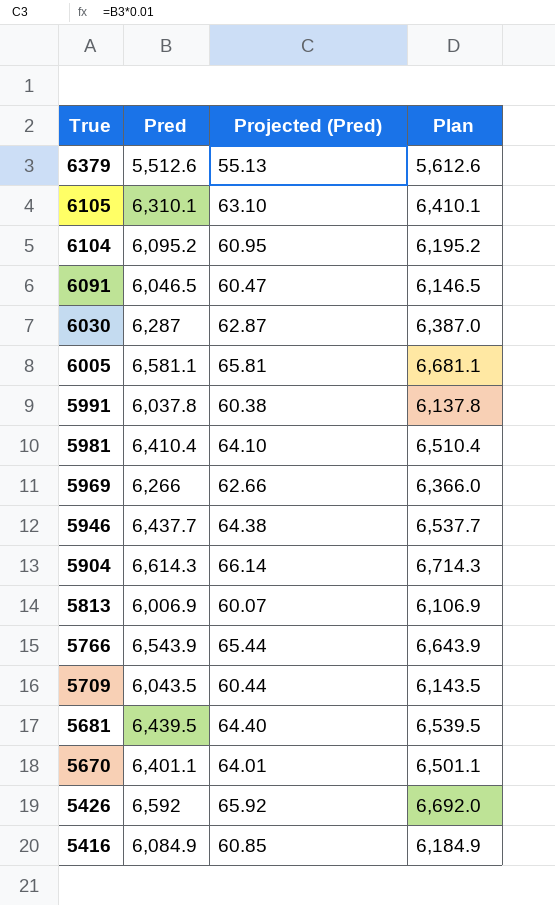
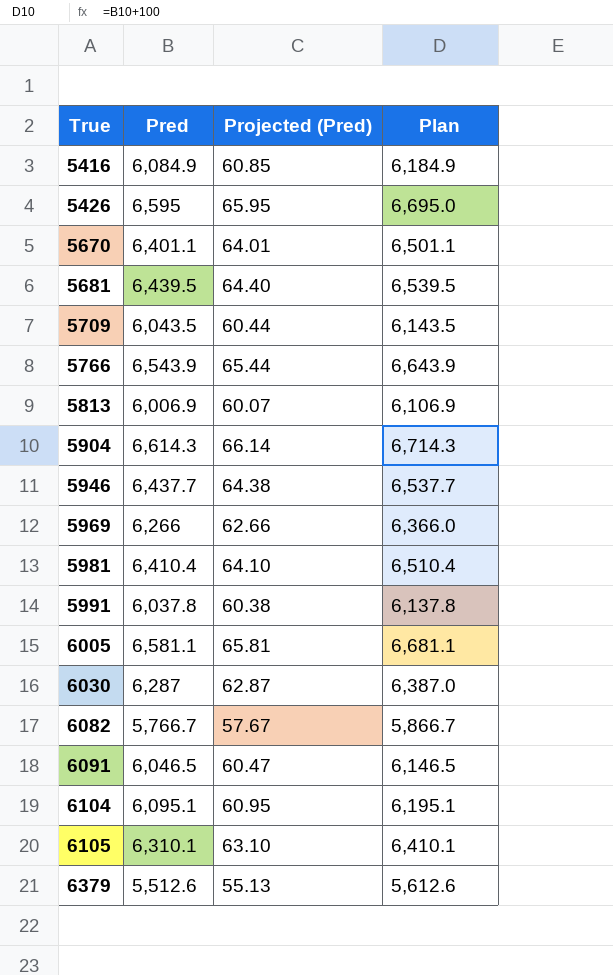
row order: True descending -> True ascending
5426 | Pred: 6,592 -> 6,595
5426 | Projected (Pred): 65.92 -> 65.95
5426 | Plan: 6,692.0 -> 6,695.0
row 6082: none -> 5,766.7 | 57.67 | 5,866.7
6104 | Pred: 6,095.2 -> 6,095.1
6104 | Plan: 6,195.2 -> 6,195.1

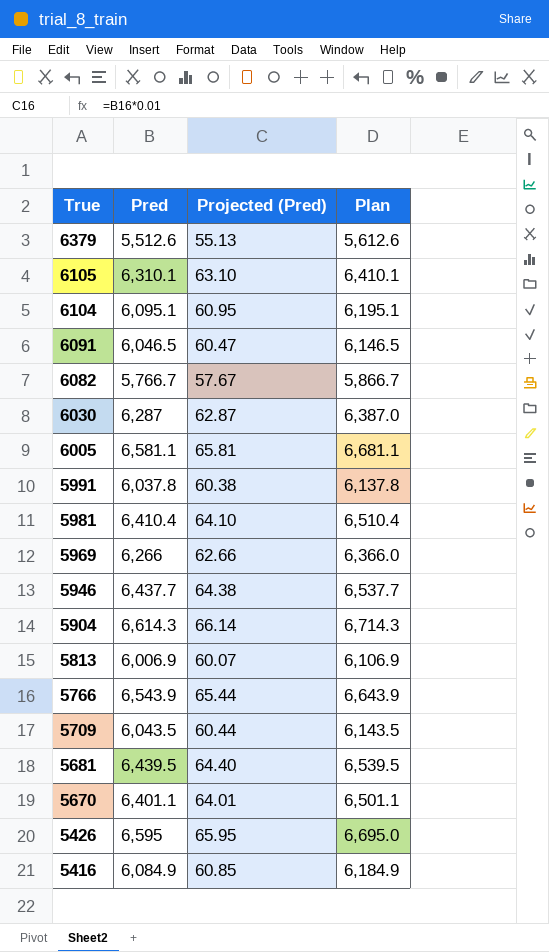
row order: True ascending -> True descending

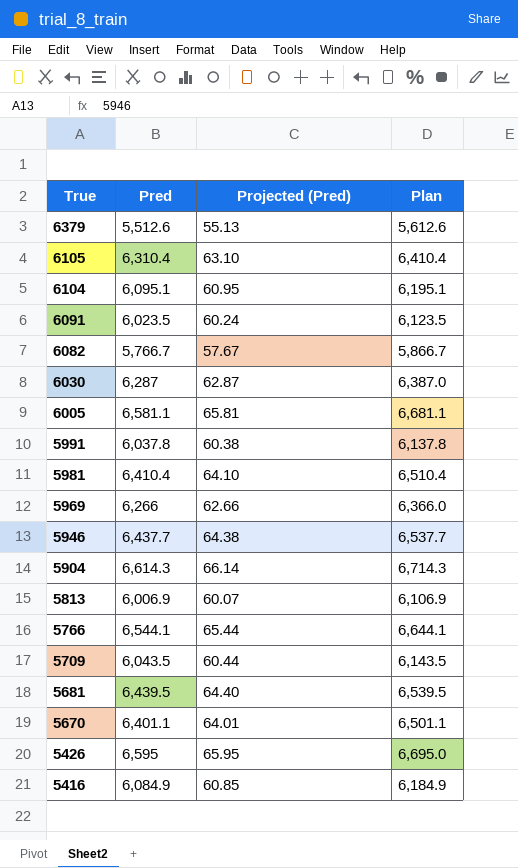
6105 | Pred: 6,310.1 -> 6,310.4
6105 | Plan: 6,410.1 -> 6,410.4
6091 | Pred: 6,046.5 -> 6,023.5
6091 | Projected (Pred): 60.47 -> 60.24
6091 | Plan: 6,146.5 -> 6,123.5
5766 | Pred: 6,543.9 -> 6,544.1
5766 | Plan: 6,643.9 -> 6,644.1

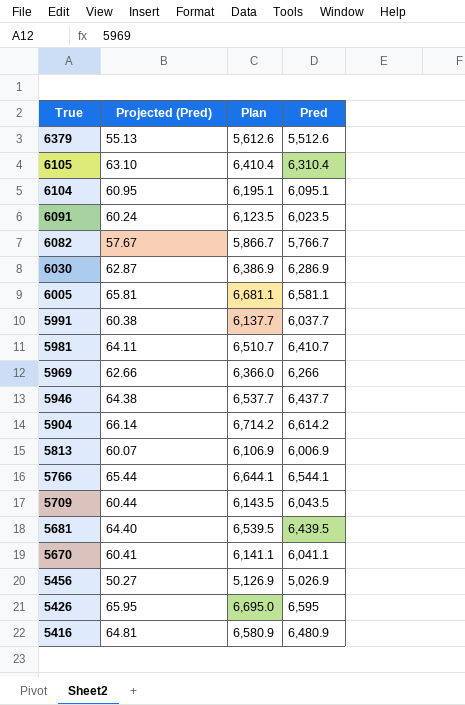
column Pred | position: 2 -> 4
6030 | Plan: 6,387.0 -> 6,386.9
6030 | Pred: 6,287 -> 6,286.9
5991 | Plan: 6,137.8 -> 6,137.7
5991 | Pred: 6,037.8 -> 6,037.7
5981 | Projected (Pred): 64.10 -> 64.11
5981 | Plan: 6,510.4 -> 6,510.7
5981 | Pred: 6,410.4 -> 6,410.7
5904 | Plan: 6,714.3 -> 6,714.2
5904 | Pred: 6,614.3 -> 6,614.2
5670 | Projected (Pred): 64.01 -> 60.41
5670 | Plan: 6,501.1 -> 6,141.1
5670 | Pred: 6,401.1 -> 6,041.1
row 5456: none -> 50.27 | 5,126.9 | 5,026.9
5416 | Projected (Pred): 60.85 -> 64.81
5416 | Plan: 6,184.9 -> 6,580.9
5416 | Pred: 6,084.9 -> 6,480.9

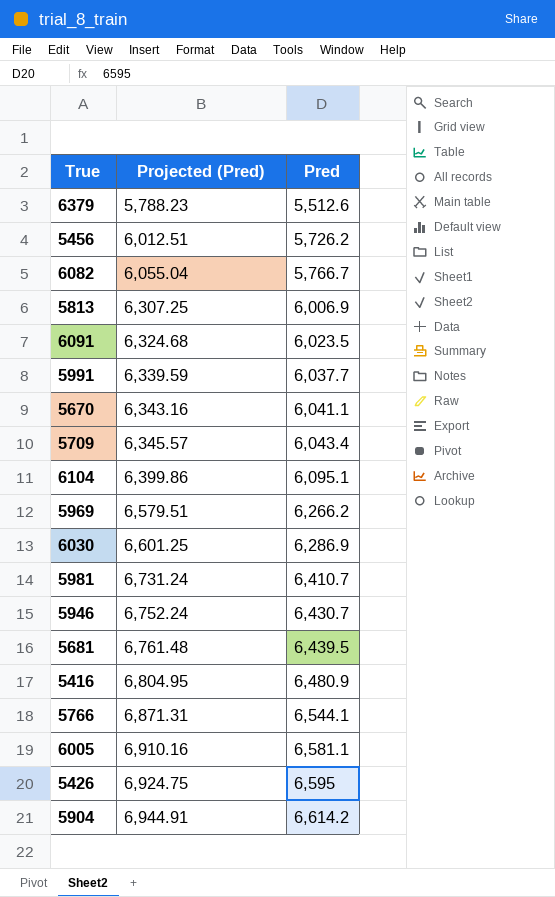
row order: True descending -> Projected (Pred) ascending
column Plan | formula: [Pred] + 100 -> none
column Projected (Pred) | formula: [Pred] * 0.01 -> [Pred] * 1.05
row 6105: 63.10 | 6,410.4 | 6,310.4 -> none
5456 | Pred: 5,026.9 -> 5,726.2
5709 | Pred: 6,043.5 -> 6,043.4
5969 | Pred: 6,266 -> 6,266.2
5946 | Pred: 6,437.7 -> 6,430.7

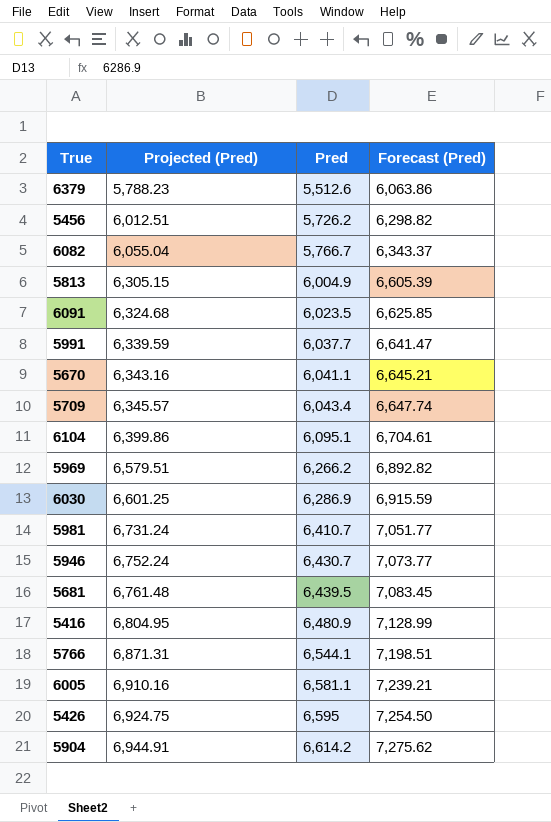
column Forecast (Pred) | formula: none -> [Pred] * 1.1
5813 | Projected (Pred): 6,307.25 -> 6,305.15
5813 | Pred: 6,006.9 -> 6,004.9

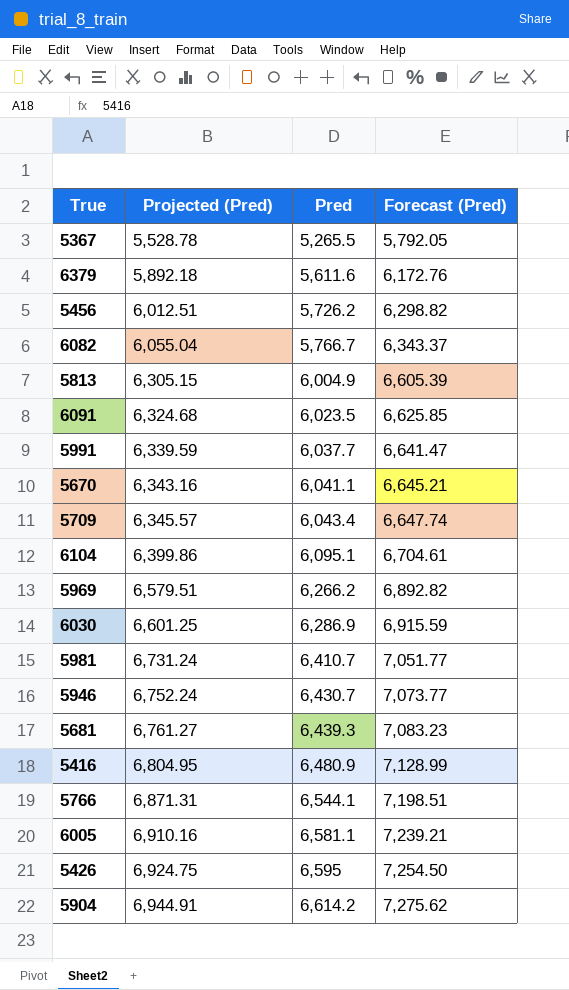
row 5367: none -> 5,528.78 | 5,265.5 | 5,792.05
6379 | Projected (Pred): 5,788.23 -> 5,892.18
6379 | Pred: 5,512.6 -> 5,611.6
6379 | Forecast (Pred): 6,063.86 -> 6,172.76
5681 | Projected (Pred): 6,761.48 -> 6,761.27
5681 | Pred: 6,439.5 -> 6,439.3
5681 | Forecast (Pred): 7,083.45 -> 7,083.23

